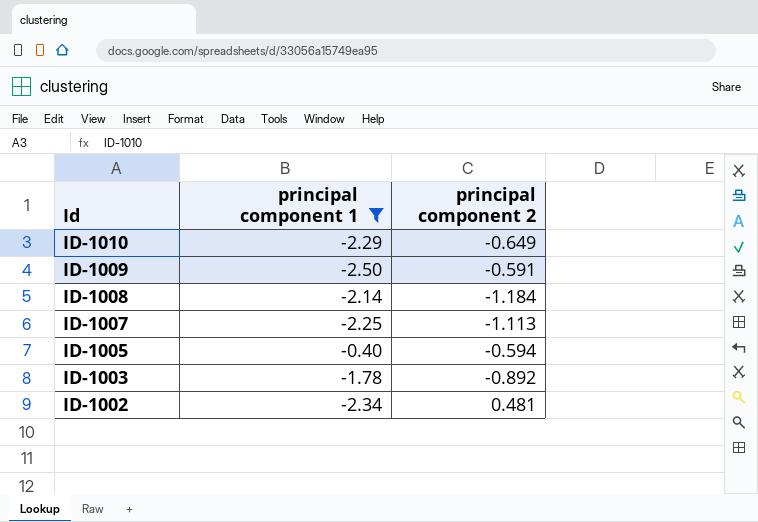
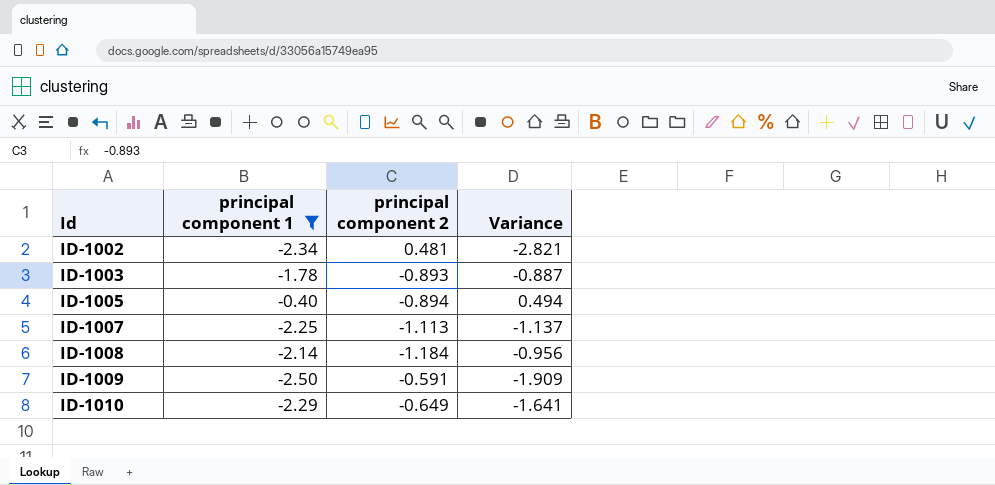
row order: Id descending -> Id ascending
column Variance | formula: none -> [principal component 1] - [principal component 2]
ID-1003 | principal component 2: -0.892 -> -0.893
ID-1005 | principal component 2: -0.594 -> -0.894

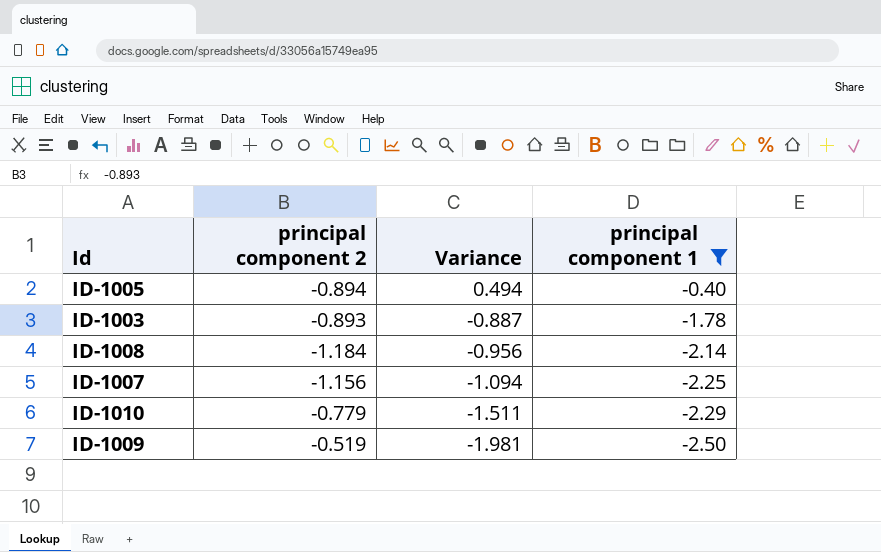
row order: Id ascending -> Variance descending
column principal component 1 | position: 2 -> 4
row ID-1002: -2.34 | 0.481 | -2.821 -> none
ID-1007 | principal component 2: -1.113 -> -1.156
ID-1007 | Variance: -1.137 -> -1.094
ID-1010 | principal component 2: -0.649 -> -0.779
ID-1010 | Variance: -1.641 -> -1.511
ID-1009 | principal component 2: -0.591 -> -0.519
ID-1009 | Variance: -1.909 -> -1.981

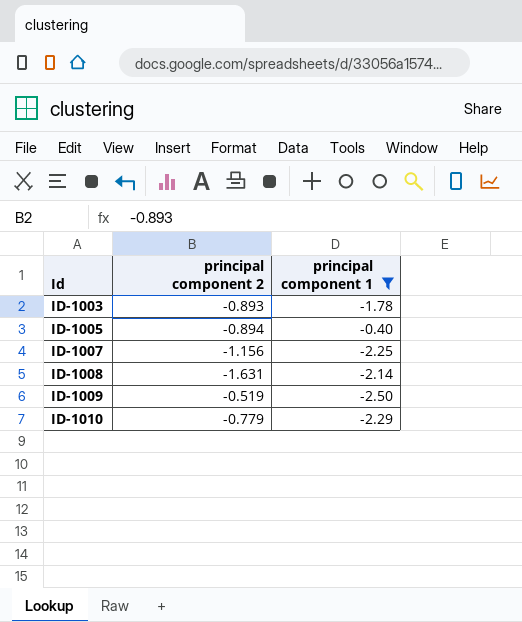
row order: Variance descending -> Id ascending
column Variance | formula: [principal component 1] - [principal component 2] -> none
ID-1008 | principal component 2: -1.184 -> -1.631

